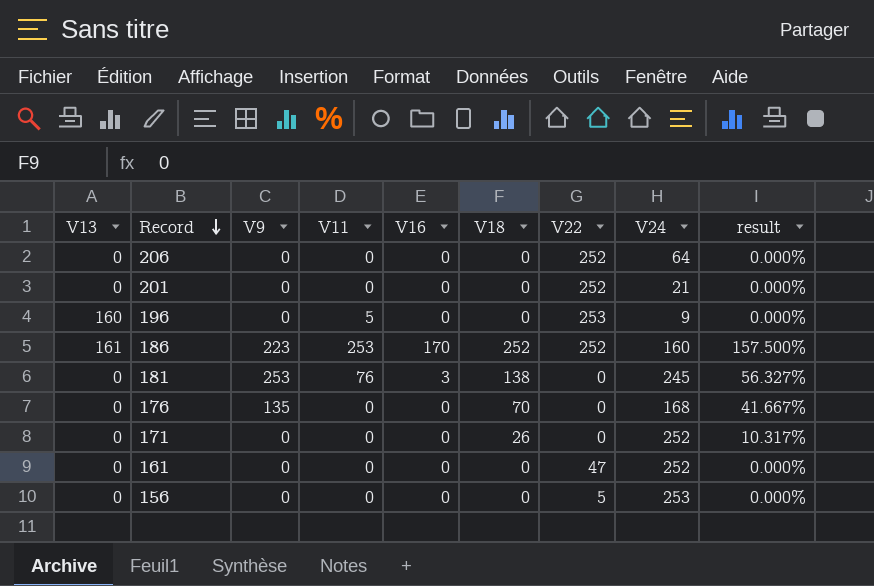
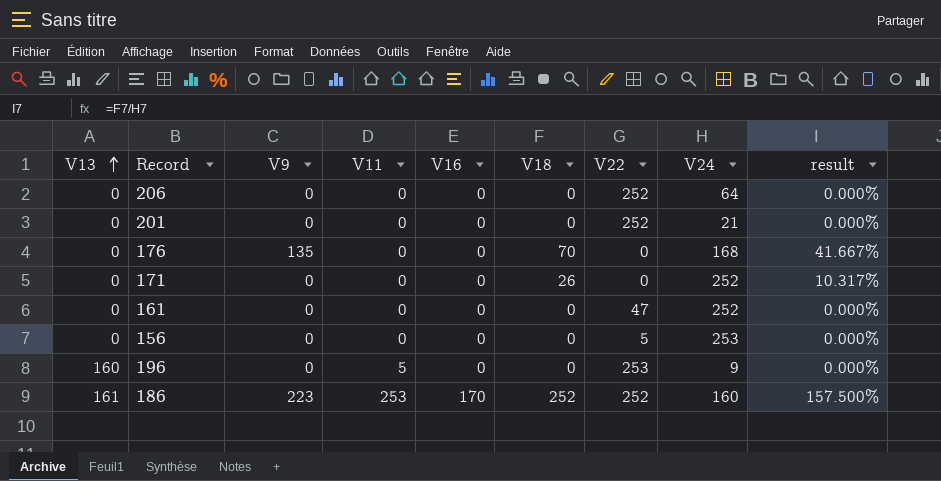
row order: Record descending -> V13 ascending
row 181: 0 | 253 | 76 | 3 | 138 | 0 | 245 | 56.327% -> none

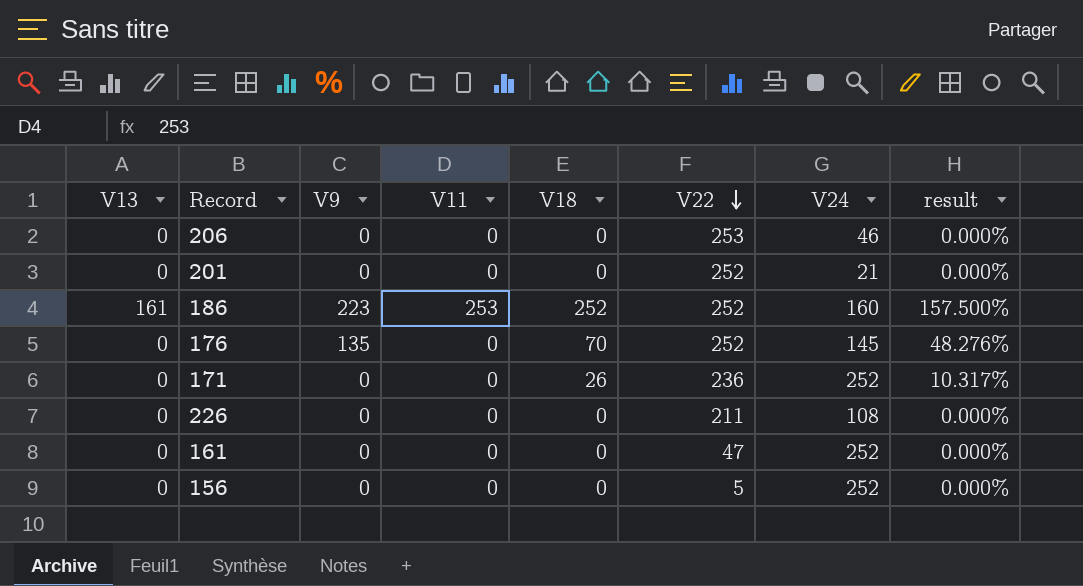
row order: V13 ascending -> V22 descending
column V16 | position: 5 -> none
row 196: 160 | 0 | 5 | 0 | 0 | 253 | 9 | 0.000% -> none
206 | V22: 252 -> 253
206 | V24: 64 -> 46
176 | V22: 0 -> 252
176 | V24: 168 -> 145
176 | result: 41.667% -> 48.276%
171 | V22: 0 -> 236
row 226: none -> 0 | 0 | 0 | 0 | 211 | 108 | 0.000%
156 | V24: 253 -> 252

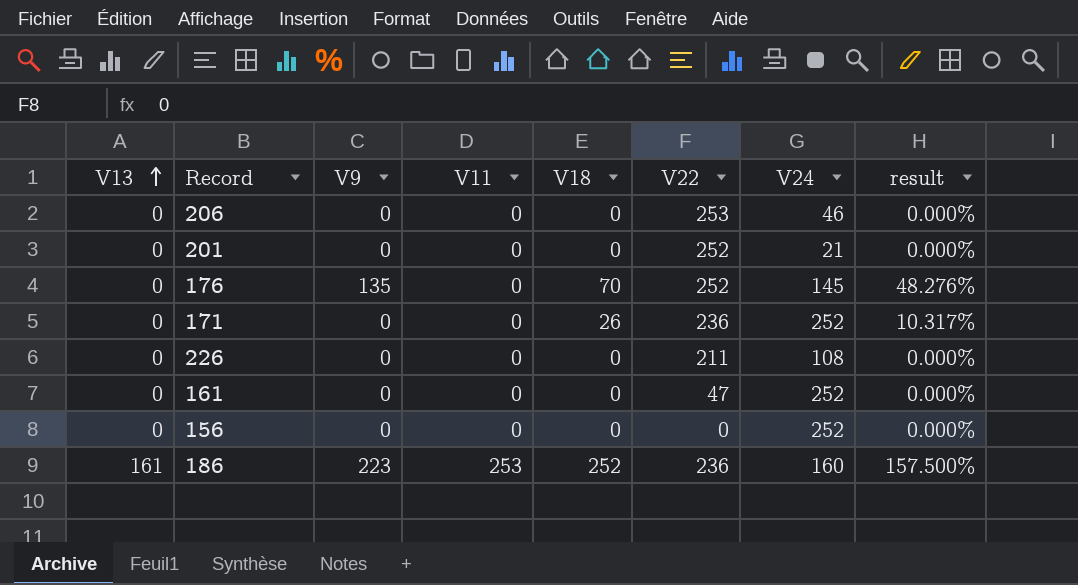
row order: V22 descending -> V13 ascending
156 | V22: 5 -> 0
186 | V22: 252 -> 236

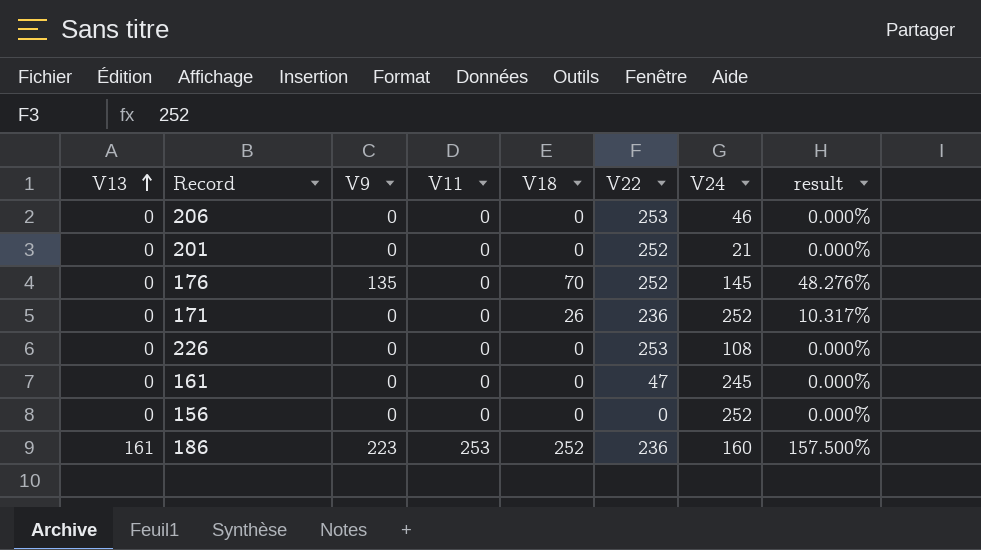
226 | V22: 211 -> 253
161 | V24: 252 -> 245

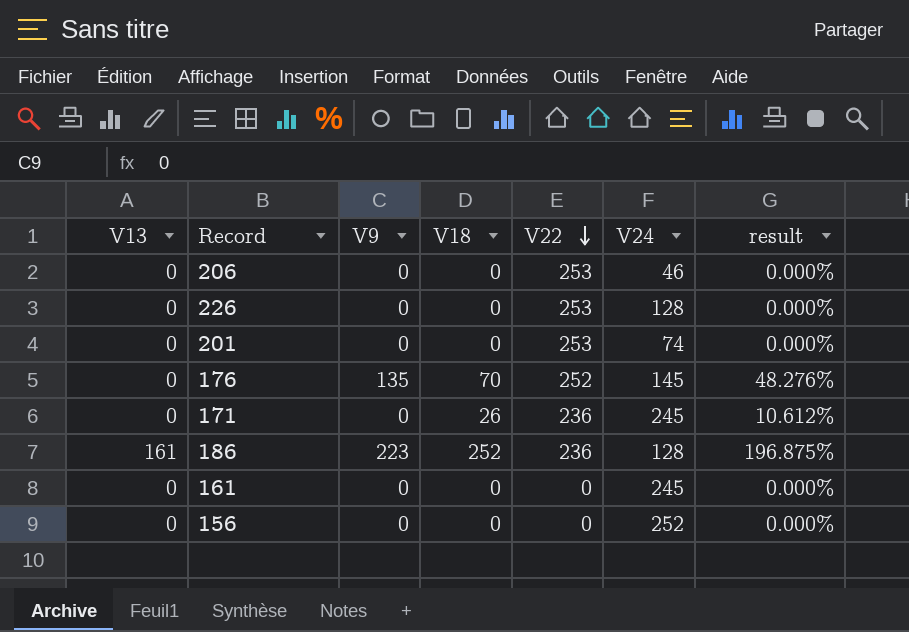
row order: V13 ascending -> V22 descending
column V11 | position: 4 -> none
226 | V24: 108 -> 128
201 | V22: 252 -> 253
201 | V24: 21 -> 74
171 | V24: 252 -> 245
171 | result: 10.317% -> 10.612%
186 | V24: 160 -> 128
186 | result: 157.500% -> 196.875%
161 | V22: 47 -> 0

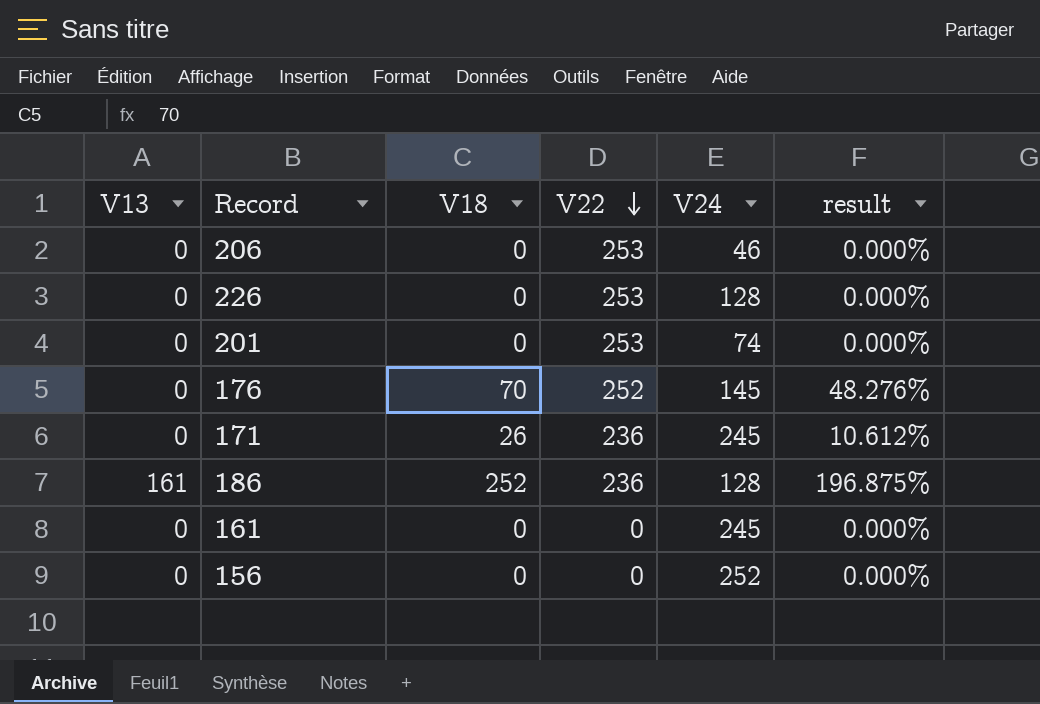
column V9 | position: 3 -> none

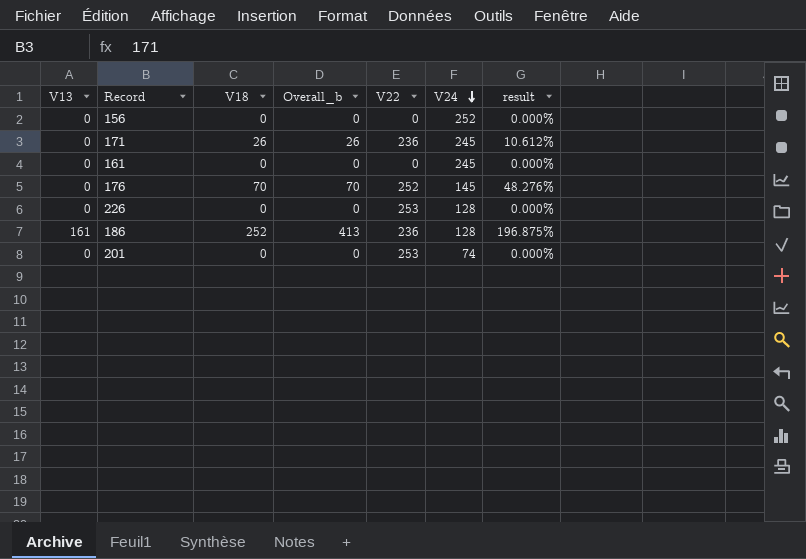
row order: V22 descending -> V24 descending
column Overall_b | formula: none -> [V13] + [V18]
row 206: 0 | 0 | 253 | 46 | 0.000% -> none

